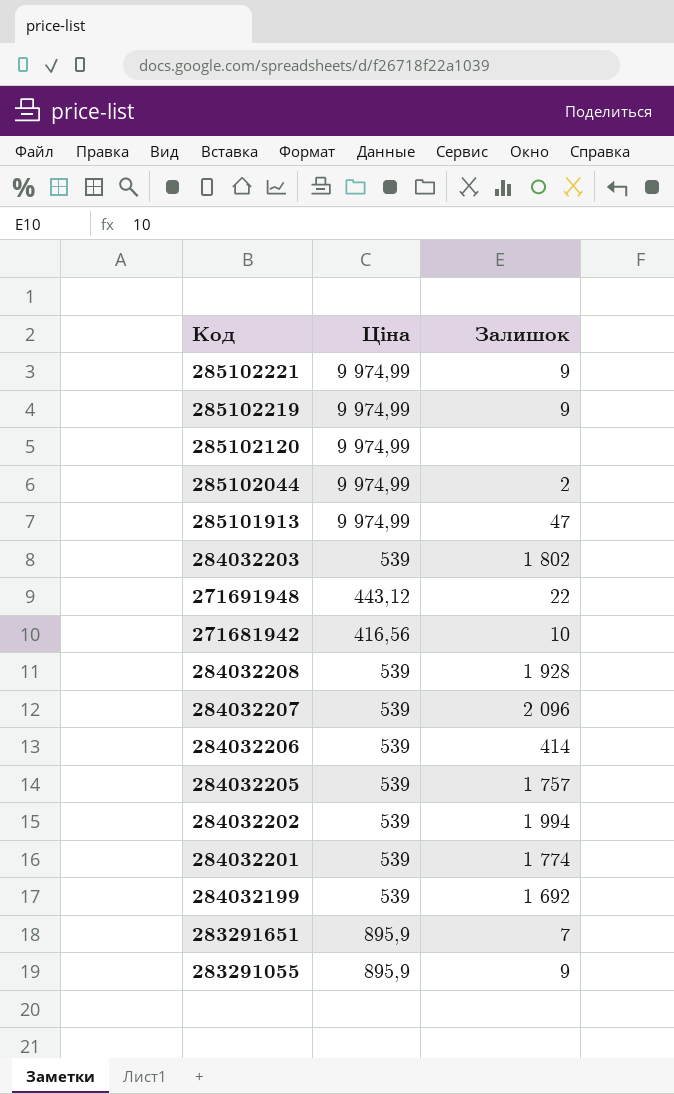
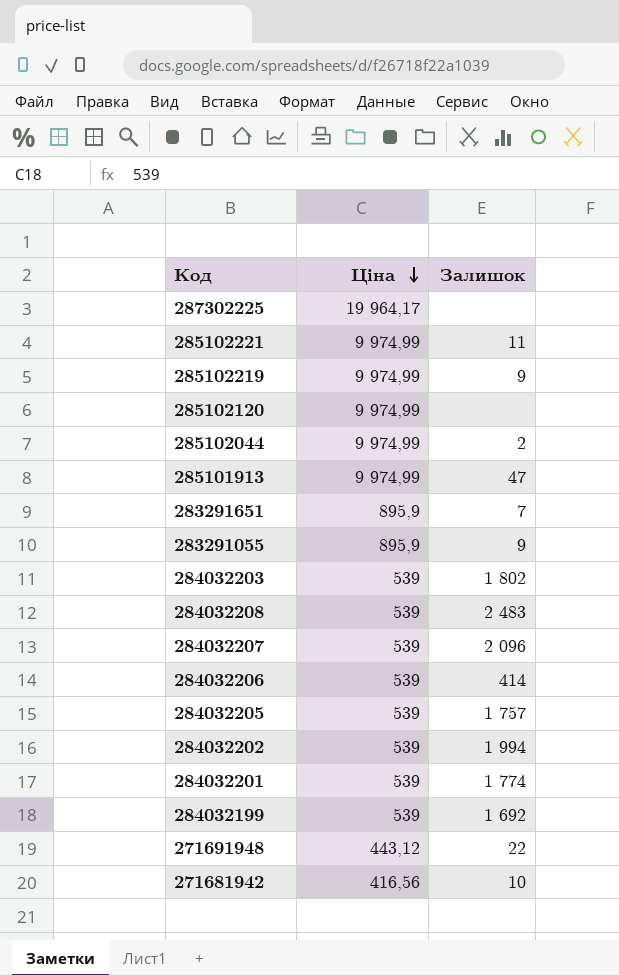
row order: none -> Ціна descending
row 287302225: none -> 19 964,17 | none
285102221 | Залишок: 9 -> 11
284032208 | Залишок: 1 928 -> 2 483

